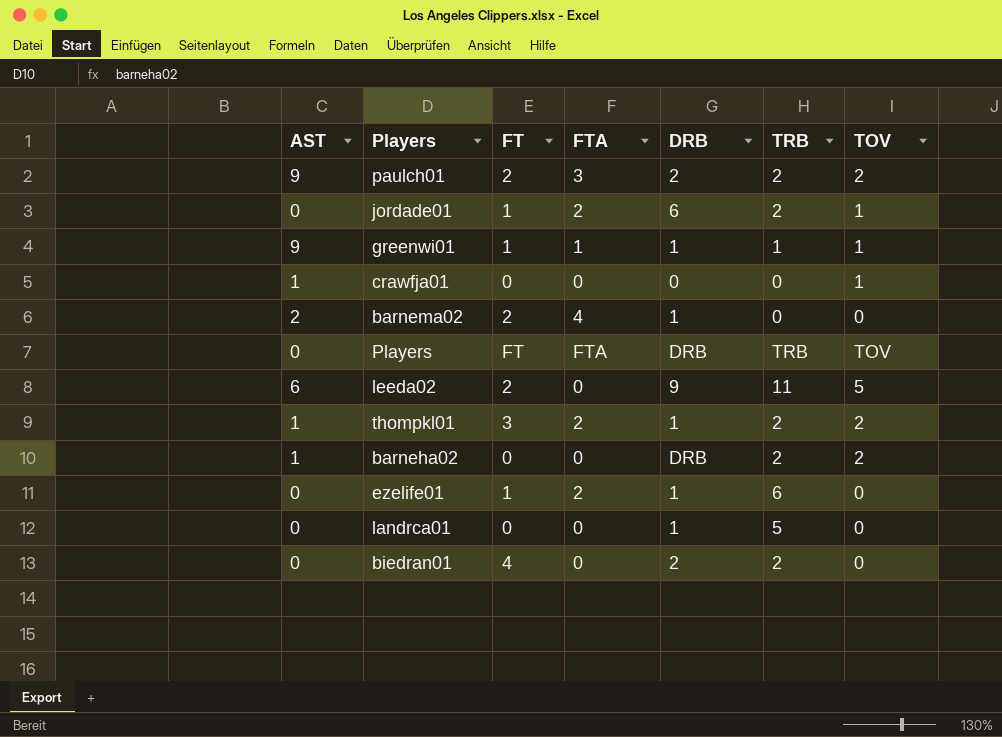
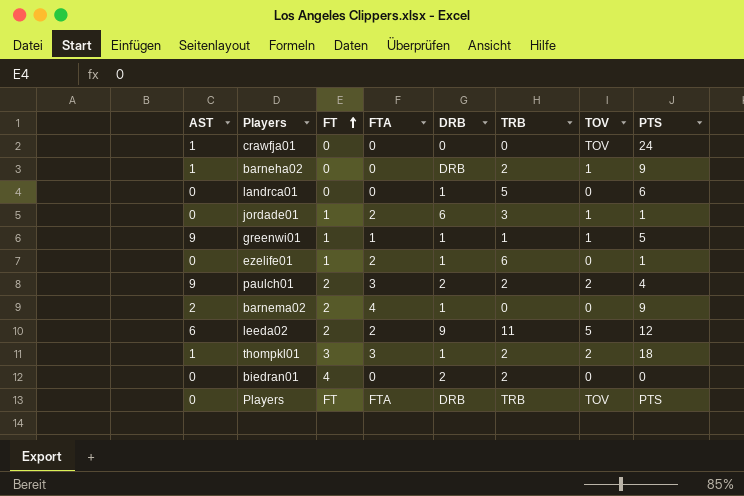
row order: none -> FT ascending
column PTS | position: none -> 8
crawfja01 | TOV: 1 -> TOV
barneha02 | TOV: 2 -> 1
jordade01 | TRB: 2 -> 3
leeda02 | FTA: 0 -> 2
thompkl01 | FTA: 2 -> 3

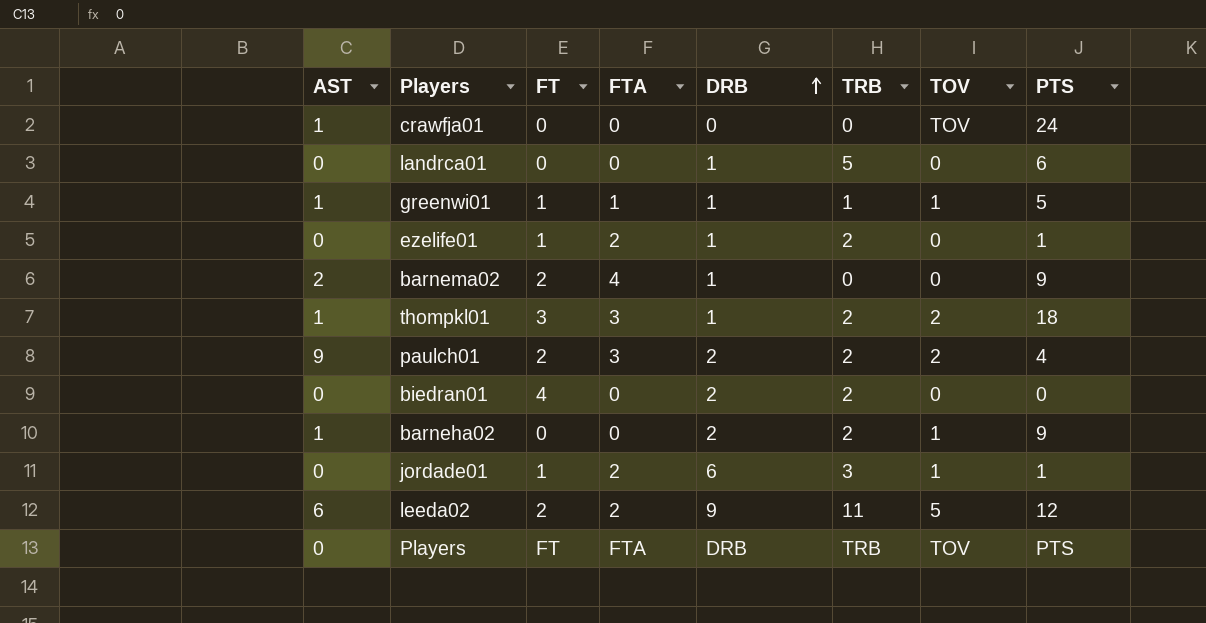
row order: FT ascending -> DRB ascending
greenwi01 | AST: 9 -> 1
ezelife01 | TRB: 6 -> 2
barneha02 | DRB: DRB -> 2

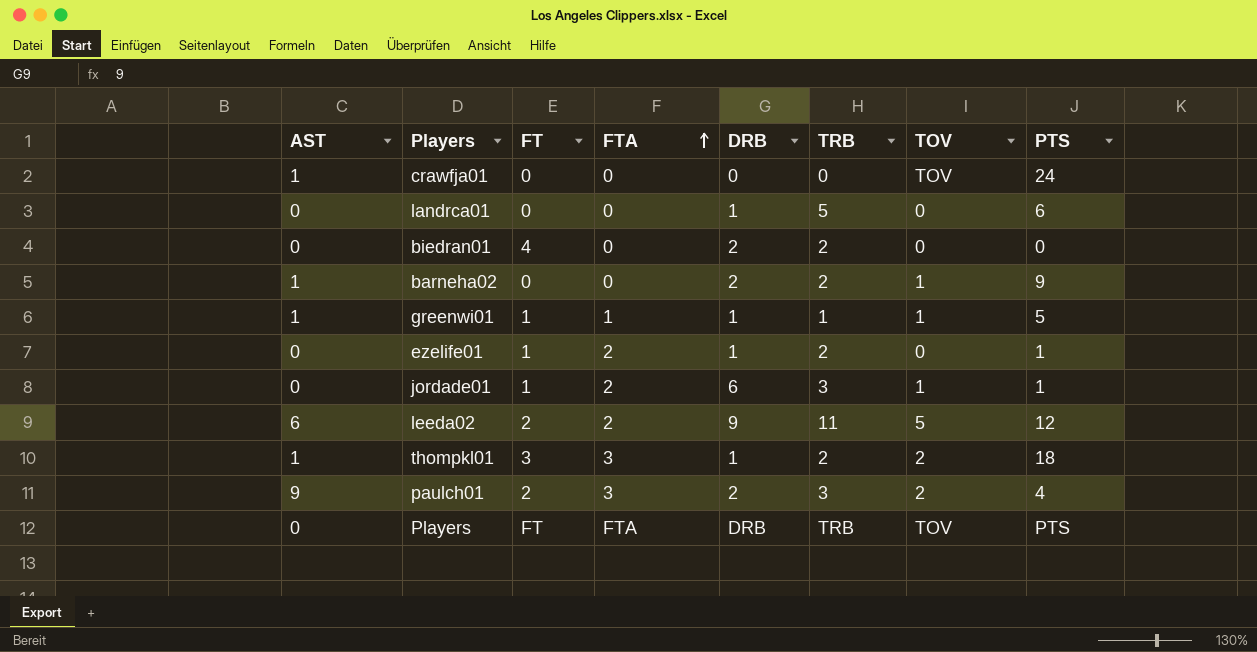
row order: DRB ascending -> FTA ascending
row barnema02: 2 | 2 | 4 | 1 | 0 | 0 | 9 -> none
paulch01 | TRB: 2 -> 3

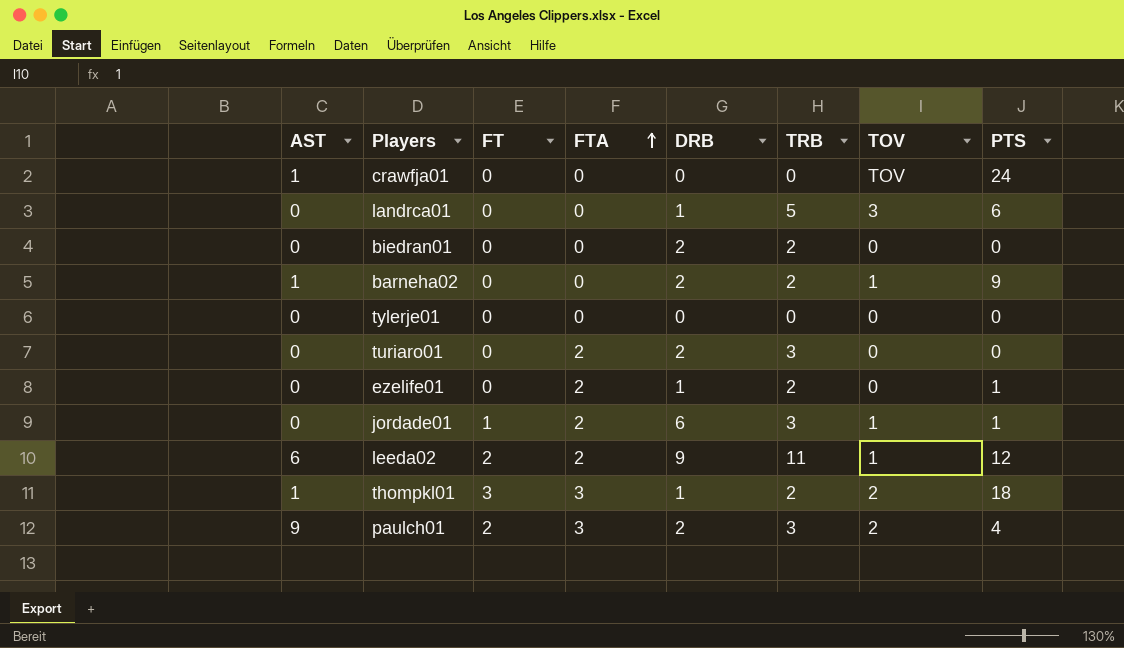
row greenwi01: 1 | 1 | 1 | 1 | 1 | 1 | 5 -> none
row Players: 0 | FT | FTA | DRB | TRB | TOV | PTS -> none
landrca01 | TOV: 0 -> 3
biedran01 | FT: 4 -> 0
row tylerje01: none -> 0 | 0 | 0 | 0 | 0 | 0 | 0
row turiaro01: none -> 0 | 0 | 2 | 2 | 3 | 0 | 0
ezelife01 | FT: 1 -> 0
leeda02 | TOV: 5 -> 1

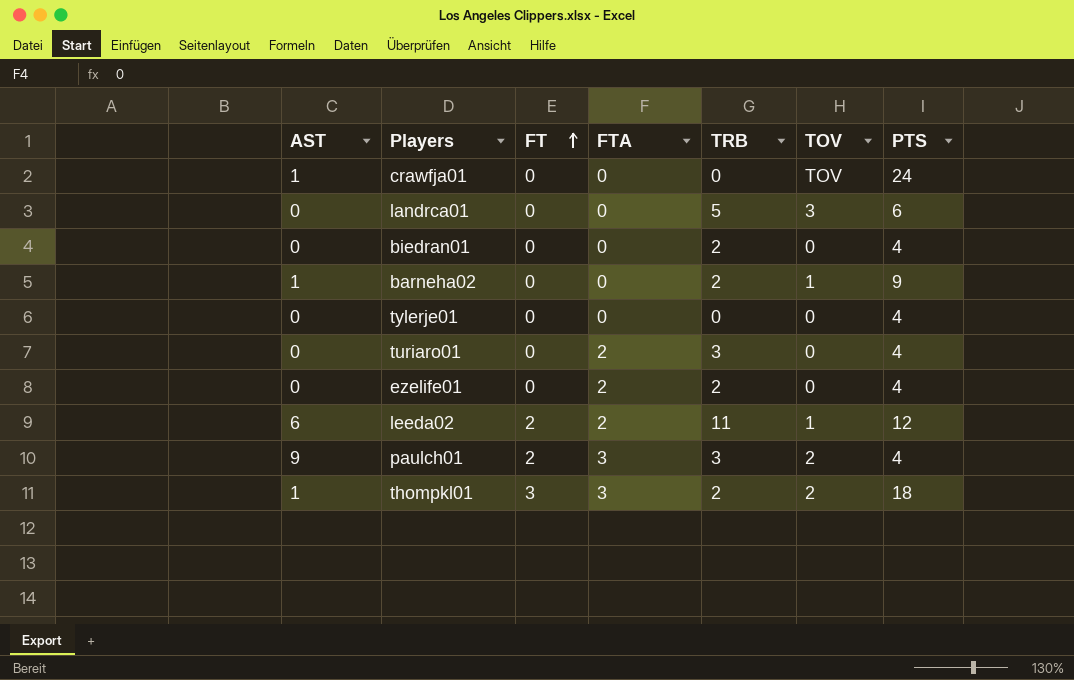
row order: FTA ascending -> FT ascending
column DRB | position: 5 -> none
row jordade01: 0 | 1 | 2 | 6 | 3 | 1 | 1 -> none
biedran01 | PTS: 0 -> 4
tylerje01 | PTS: 0 -> 4
turiaro01 | PTS: 0 -> 4
ezelife01 | PTS: 1 -> 4

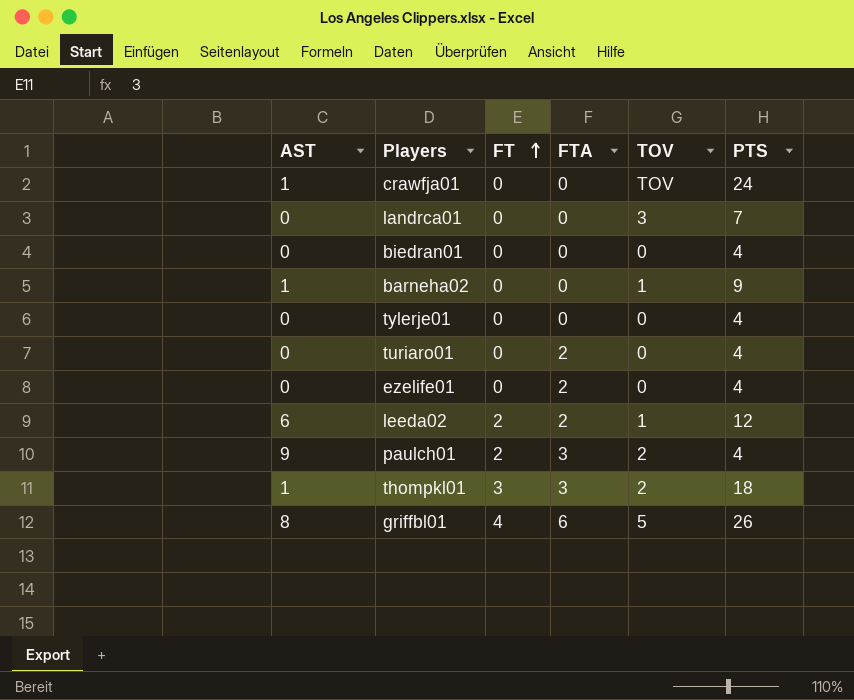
column TRB | position: 5 -> none
landrca01 | PTS: 6 -> 7
row griffbl01: none -> 8 | 4 | 6 | 5 | 26

